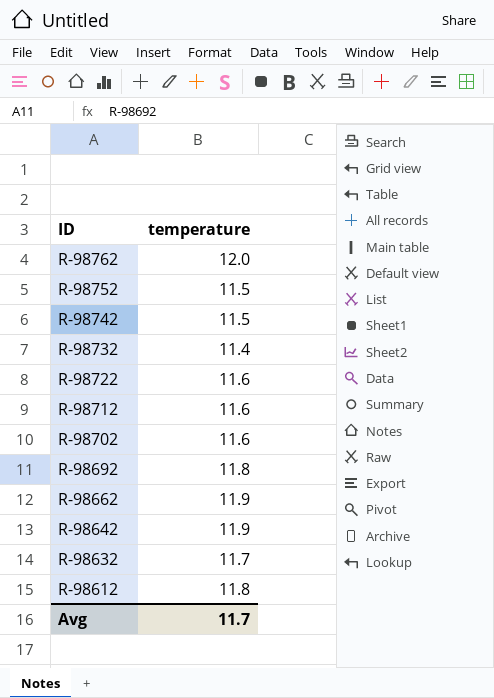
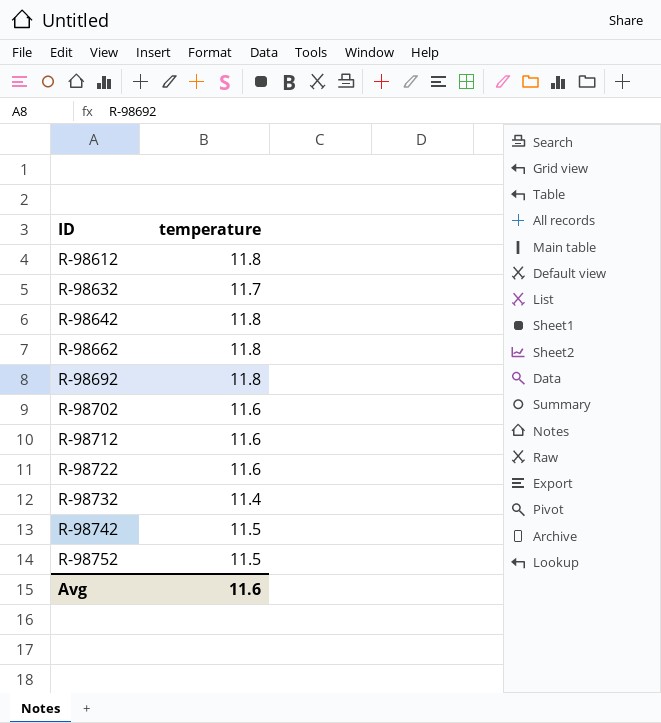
row order: ID descending -> ID ascending
row R-98762: 12.0 -> none
R-98642 | temperature: 11.9 -> 11.8
R-98662 | temperature: 11.9 -> 11.8
Avg | temperature: 11.7 -> 11.6

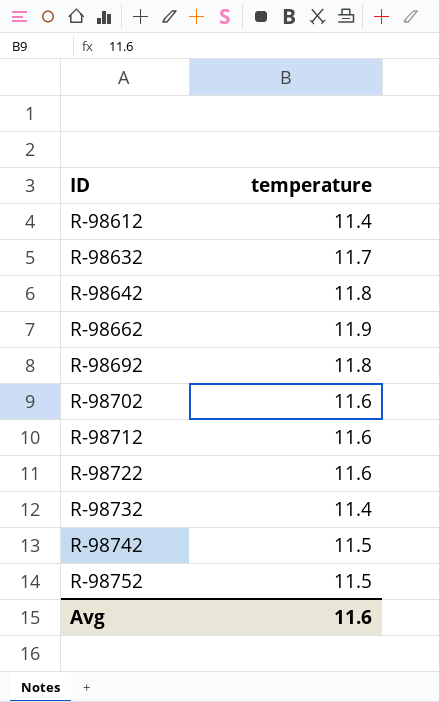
R-98612 | temperature: 11.8 -> 11.4
R-98662 | temperature: 11.8 -> 11.9

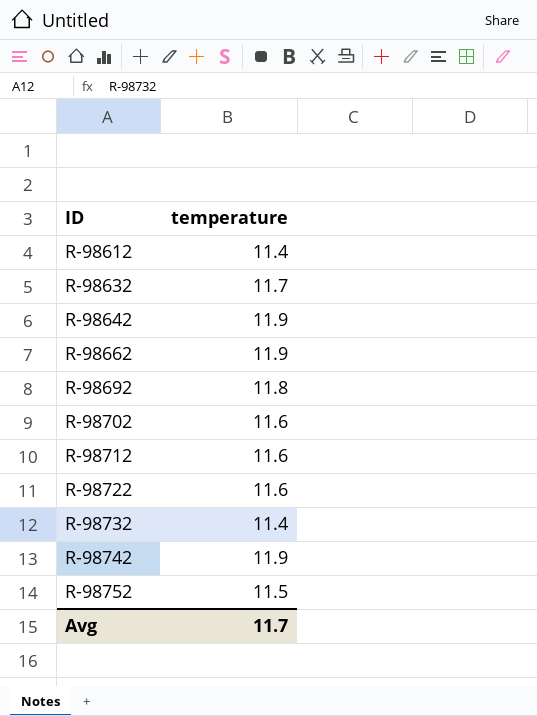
R-98642 | temperature: 11.8 -> 11.9
R-98742 | temperature: 11.5 -> 11.9
Avg | temperature: 11.6 -> 11.7

